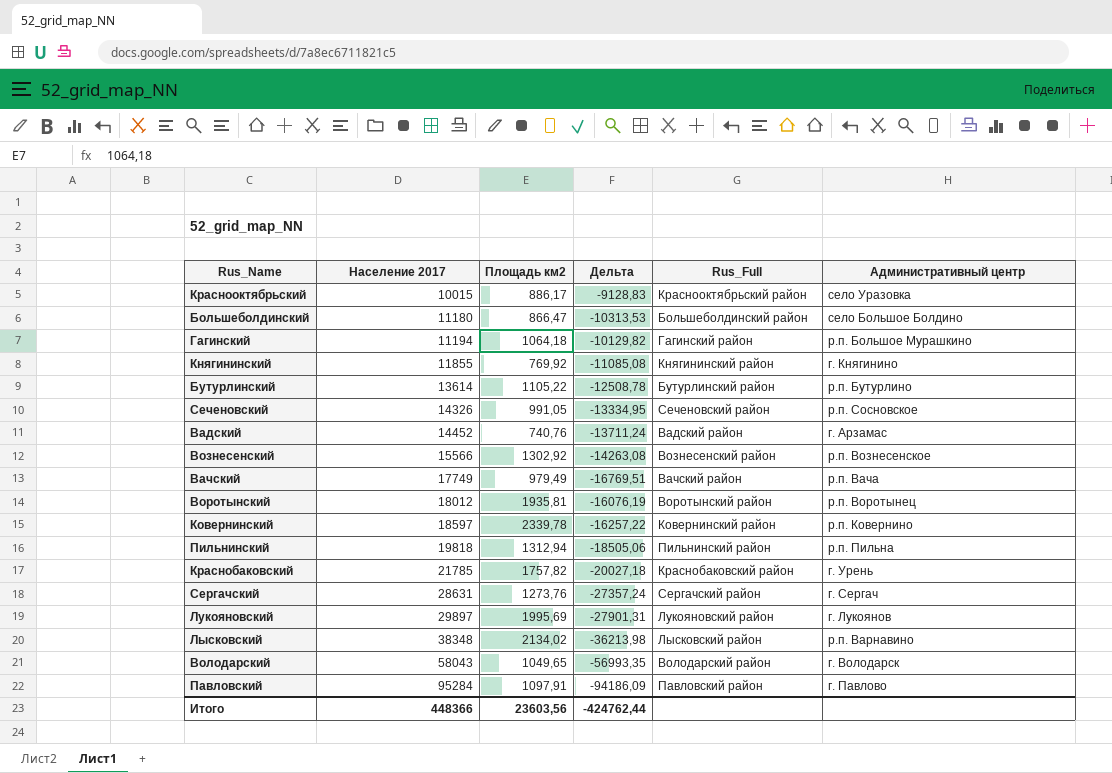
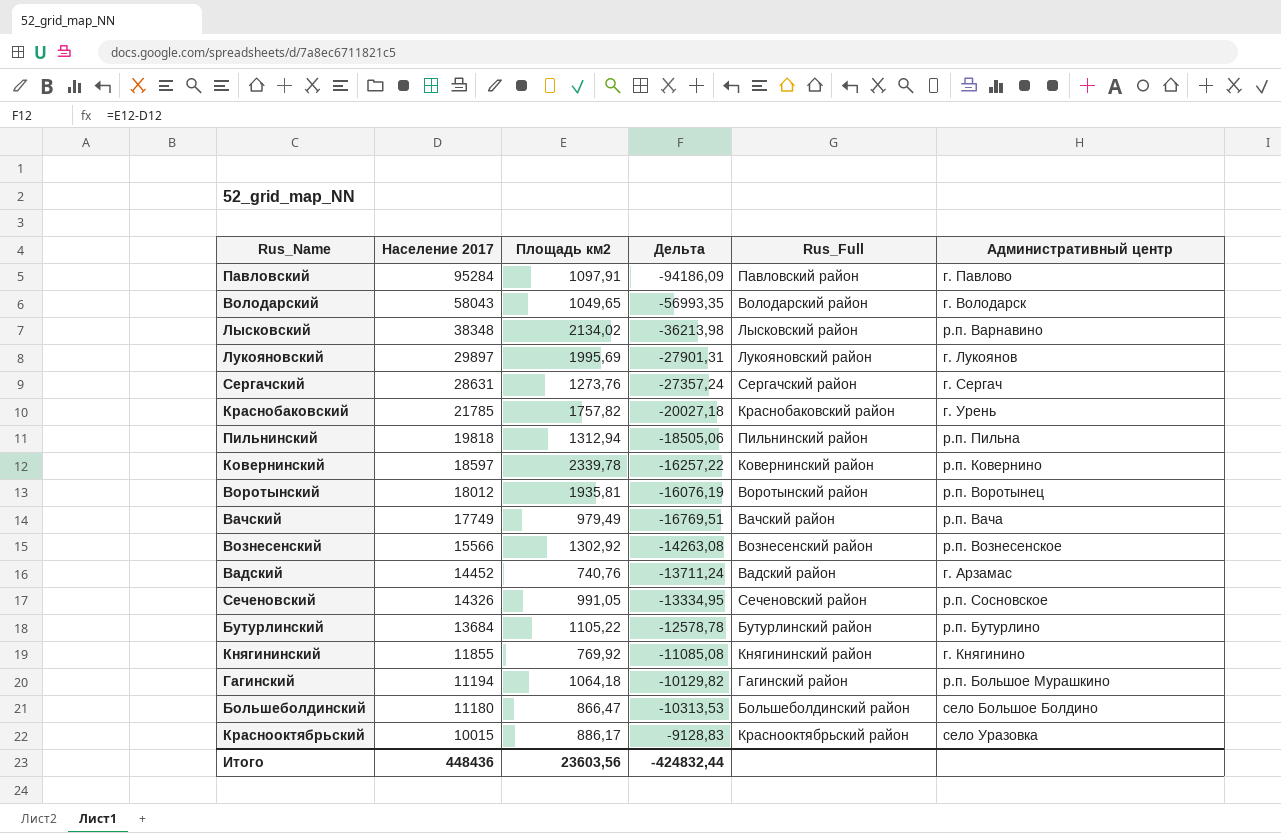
row order: Население 2017 ascending -> Население 2017 descending
Бутурлинский | Население 2017: 13614 -> 13684
Бутурлинский | Дельта: -12508,78 -> -12578,78
Итого | Население 2017: 448366 -> 448436
Итого | Дельта: -424762,44 -> -424832,44

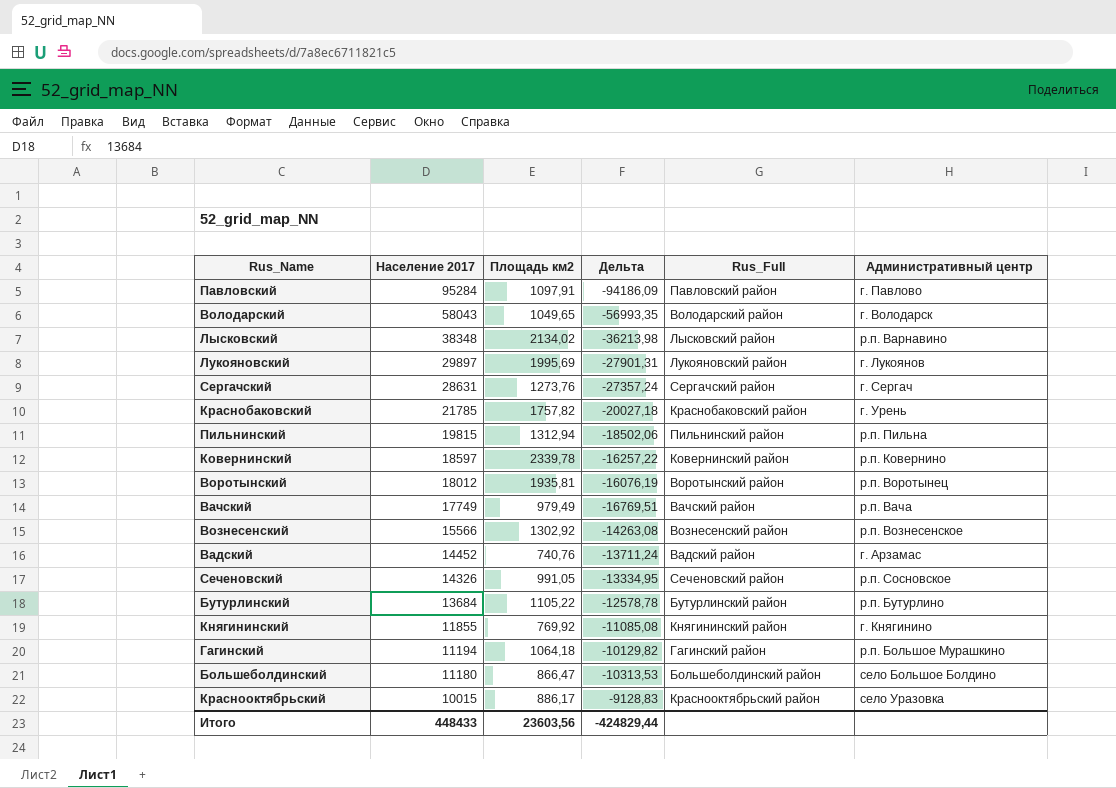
Пильнинский | Население 2017: 19818 -> 19815
Пильнинский | Дельта: -18505,06 -> -18502,06
Итого | Население 2017: 448436 -> 448433
Итого | Дельта: -424832,44 -> -424829,44

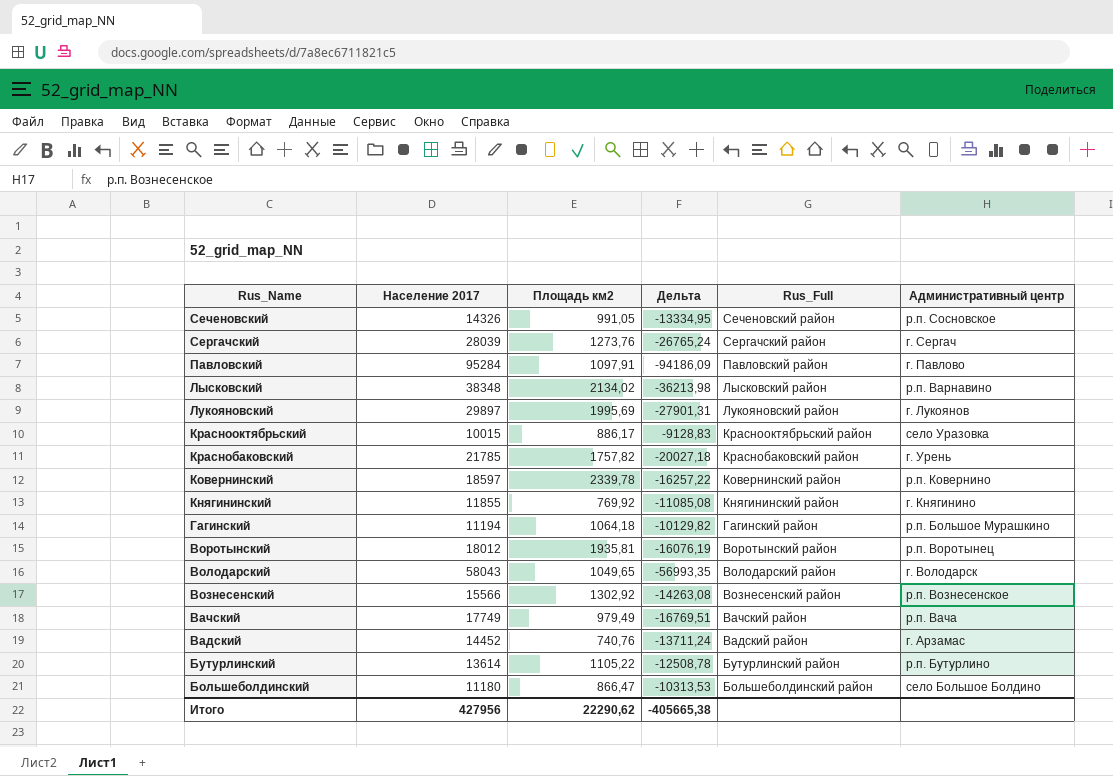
row order: Население 2017 descending -> Rus_Name descending
row Пильнинский: 19815 | 1312,94 | -18502,06 | Пильнинский район | р.п. Пильна -> none
Сергачский | Население 2017: 28631 -> 28039
Сергачский | Дельта: -27357,24 -> -26765,24
Бутурлинский | Население 2017: 13684 -> 13614
Бутурлинский | Дельта: -12578,78 -> -12508,78
Итого | Население 2017: 448433 -> 427956
Итого | Площадь км2: 23603,56 -> 22290,62
Итого | Дельта: -424829,44 -> -405665,38

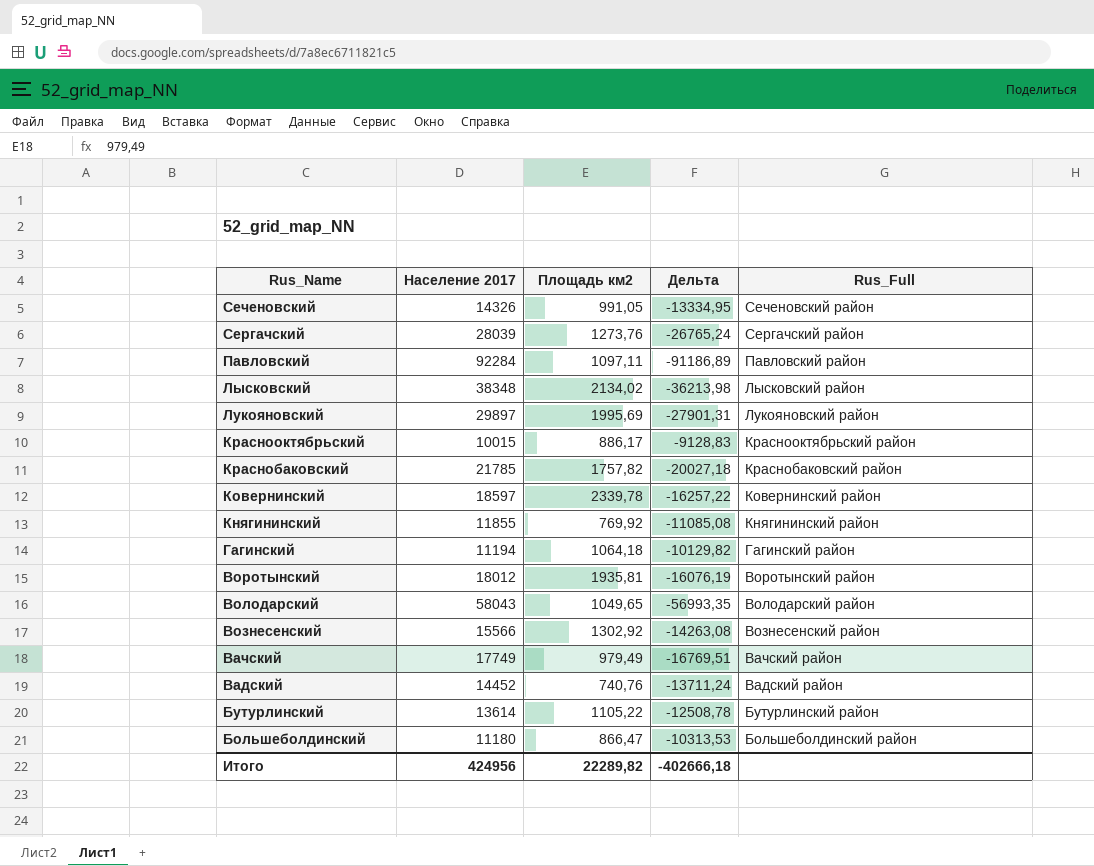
column Административный центр | position: 6 -> none
Павловский | Население 2017: 95284 -> 92284
Павловский | Площадь км2: 1097,91 -> 1097,11
Павловский | Дельта: -94186,09 -> -91186,89
Итого | Население 2017: 427956 -> 424956
Итого | Площадь км2: 22290,62 -> 22289,82
Итого | Дельта: -405665,38 -> -402666,18

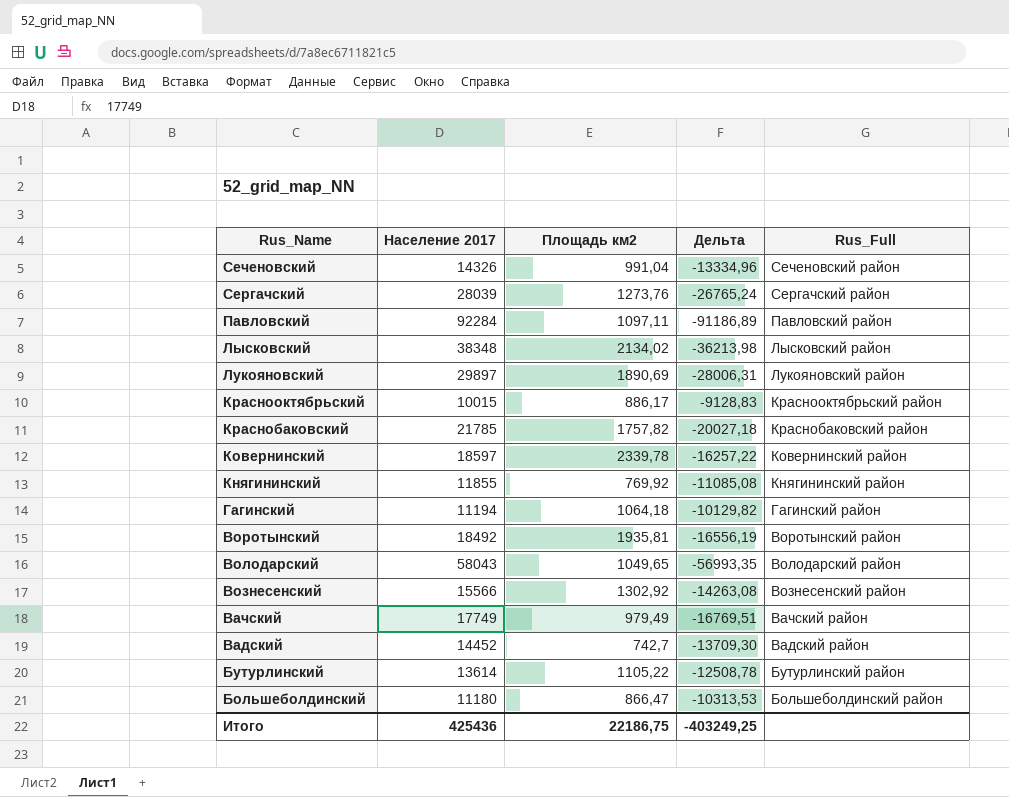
Сеченовский | Площадь км2: 991,05 -> 991,04
Сеченовский | Дельта: -13334,95 -> -13334,96
Лукояновский | Площадь км2: 1995,69 -> 1890,69
Лукояновский | Дельта: -27901,31 -> -28006,31
Воротынский | Население 2017: 18012 -> 18492
Воротынский | Дельта: -16076,19 -> -16556,19
Вадский | Площадь км2: 740,76 -> 742,7
Вадский | Дельта: -13711,24 -> -13709,30
Итого | Население 2017: 424956 -> 425436
Итого | Площадь км2: 22289,82 -> 22186,75
Итого | Дельта: -402666,18 -> -403249,25

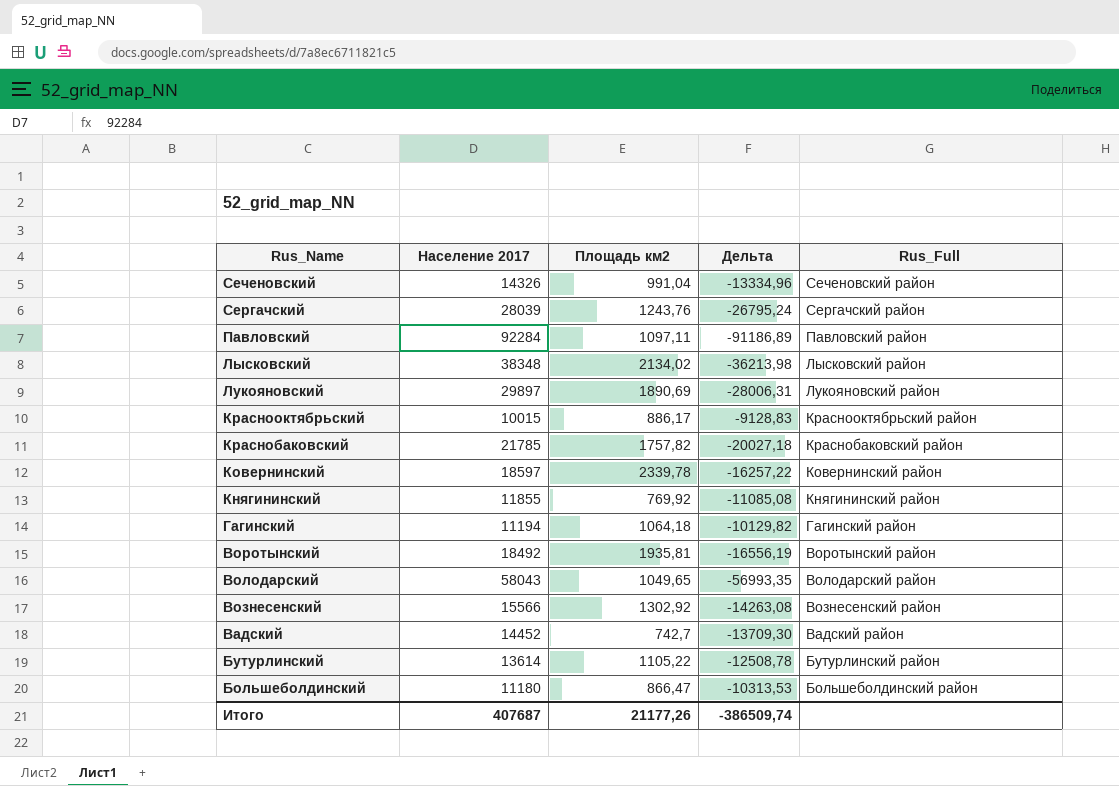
row Вачский: 17749 | 979,49 | -16769,51 | Вачский район -> none
Сергачский | Площадь км2: 1273,76 -> 1243,76
Сергачский | Дельта: -26765,24 -> -26795,24
Итого | Население 2017: 425436 -> 407687
Итого | Площадь км2: 22186,75 -> 21177,26
Итого | Дельта: -403249,25 -> -386509,74

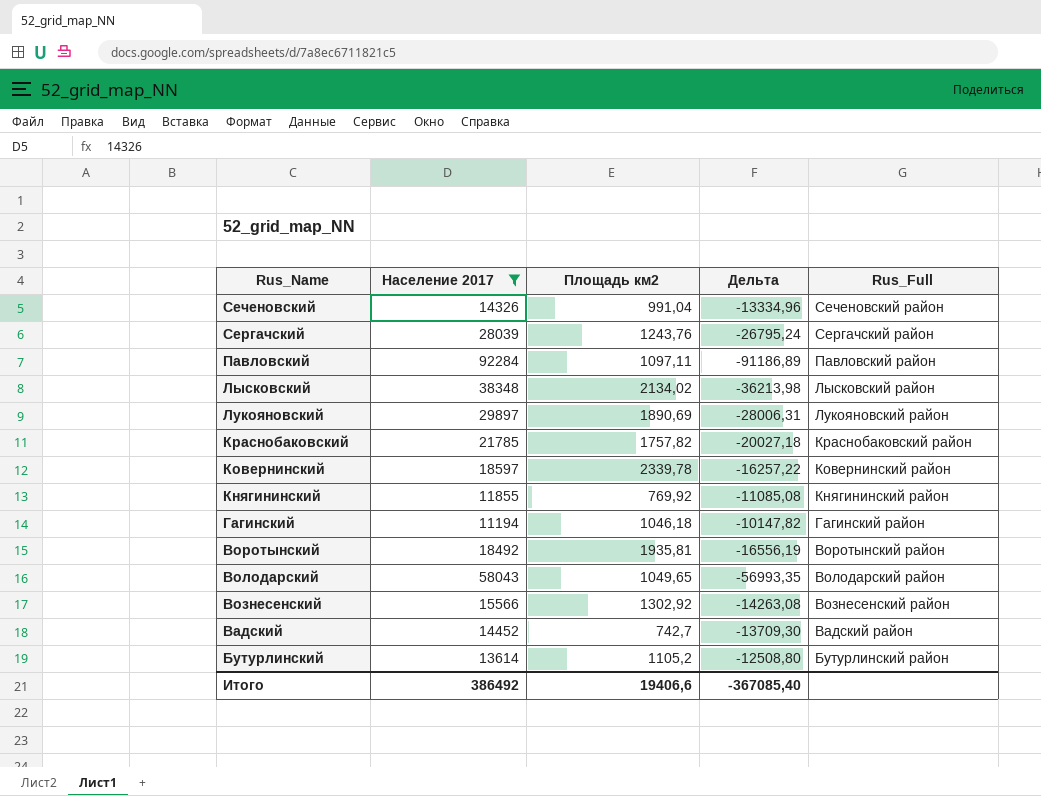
filter: none -> Население 2017 >= 11194
Гагинский | Площадь км2: 1064,18 -> 1046,18
Гагинский | Дельта: -10129,82 -> -10147,82
Бутурлинский | Площадь км2: 1105,22 -> 1105,2
Бутурлинский | Дельта: -12508,78 -> -12508,80
Итого | Население 2017: 407687 -> 386492
Итого | Площадь км2: 21177,26 -> 19406,6
Итого | Дельта: -386509,74 -> -367085,40

